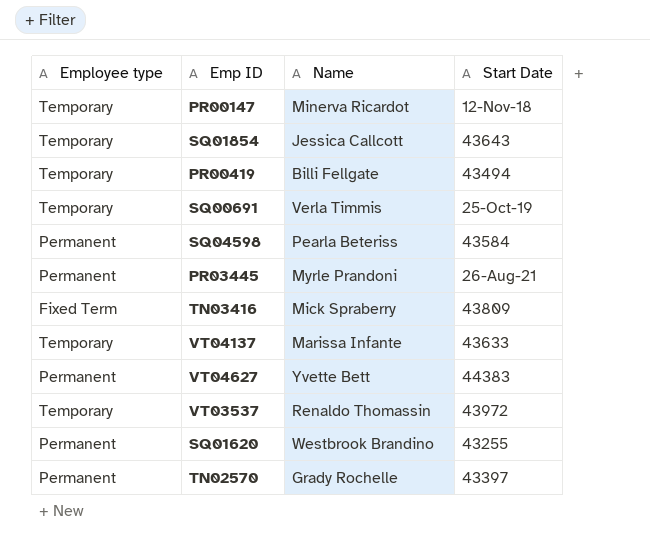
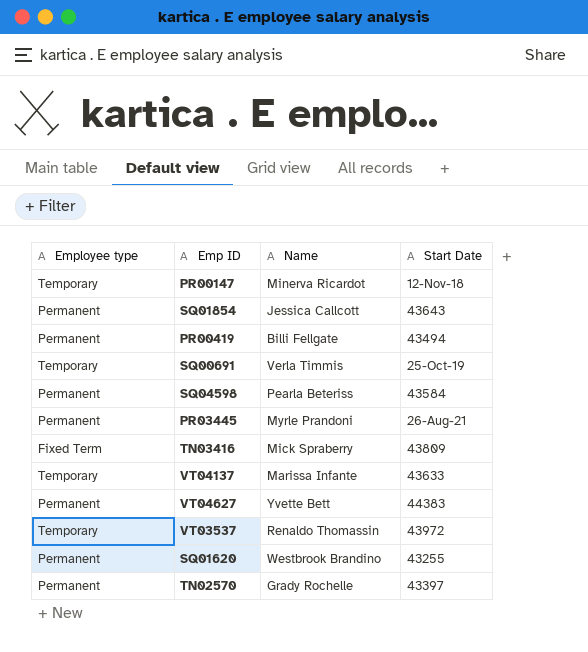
SQ01854 | Employee type: Temporary -> Permanent
PR00419 | Employee type: Temporary -> Permanent

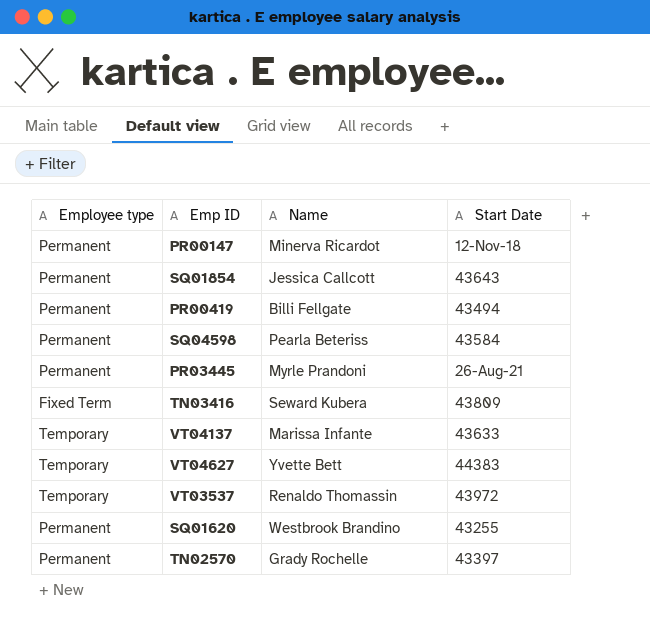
row SQ00691: Temporary | Verla Timmis | 25-Oct-19 -> none
PR00147 | Employee type: Temporary -> Permanent
TN03416 | Name: Mick Spraberry -> Seward Kubera
VT04627 | Employee type: Permanent -> Temporary

